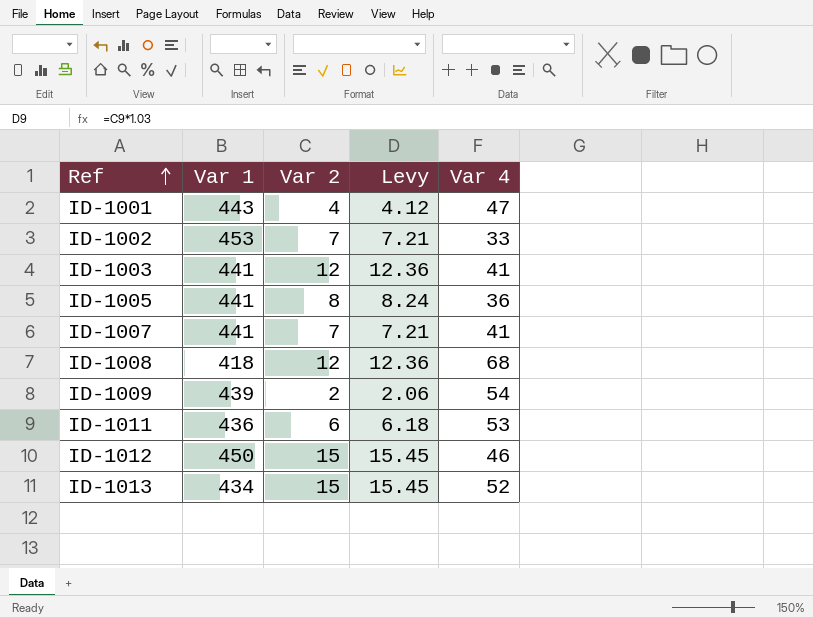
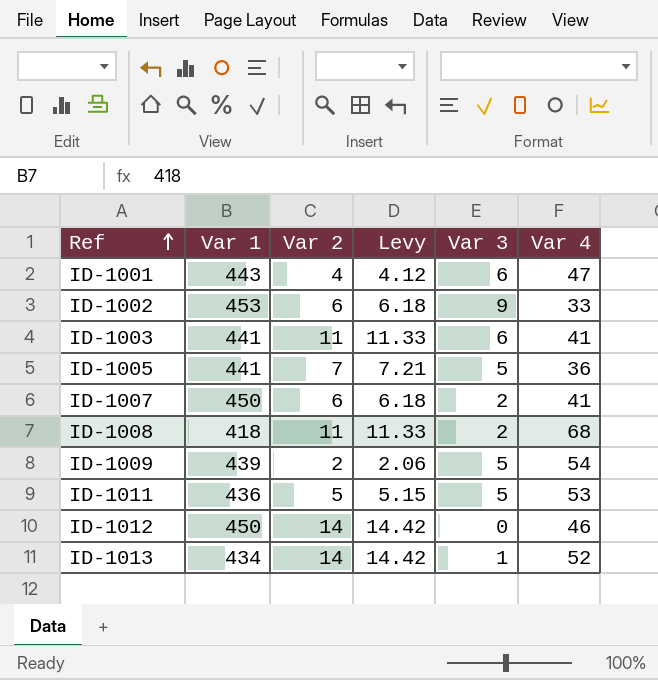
column Var 3 | position: none -> 5
ID-1002 | Var 2: 7 -> 6
ID-1002 | Levy: 7.21 -> 6.18
ID-1003 | Var 2: 12 -> 11
ID-1003 | Levy: 12.36 -> 11.33
ID-1005 | Var 2: 8 -> 7
ID-1005 | Levy: 8.24 -> 7.21
ID-1007 | Var 1: 441 -> 450
ID-1007 | Var 2: 7 -> 6
ID-1007 | Levy: 7.21 -> 6.18
ID-1008 | Var 2: 12 -> 11
ID-1008 | Levy: 12.36 -> 11.33
ID-1011 | Var 2: 6 -> 5
ID-1011 | Levy: 6.18 -> 5.15
ID-1012 | Var 2: 15 -> 14
ID-1012 | Levy: 15.45 -> 14.42
ID-1013 | Var 2: 15 -> 14
ID-1013 | Levy: 15.45 -> 14.42

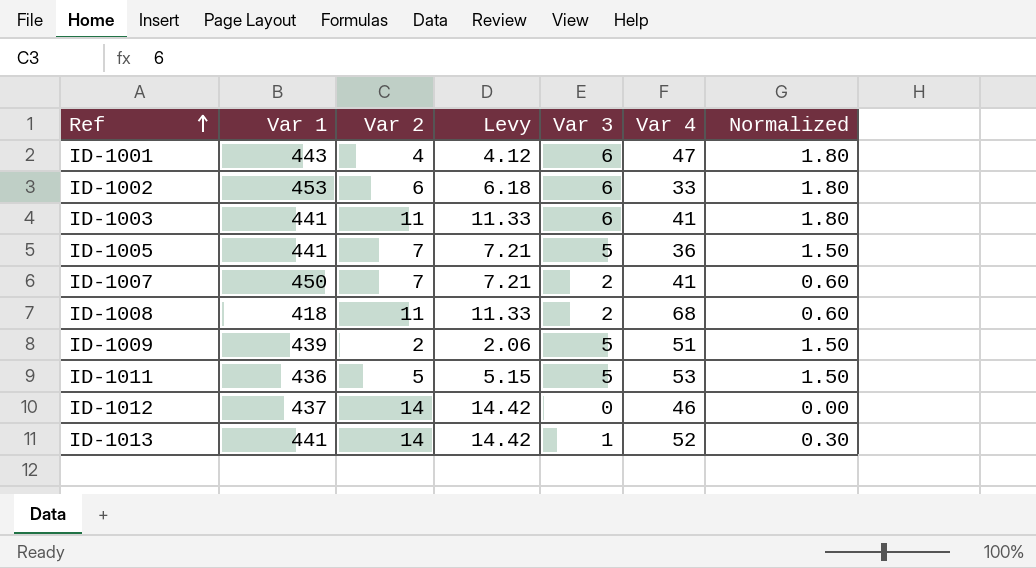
column Normalized | formula: none -> [Var 3] * 0.3
ID-1002 | Var 3: 9 -> 6
ID-1007 | Var 2: 6 -> 7
ID-1007 | Levy: 6.18 -> 7.21
ID-1009 | Var 4: 54 -> 51
ID-1012 | Var 1: 450 -> 437
ID-1013 | Var 1: 434 -> 441

